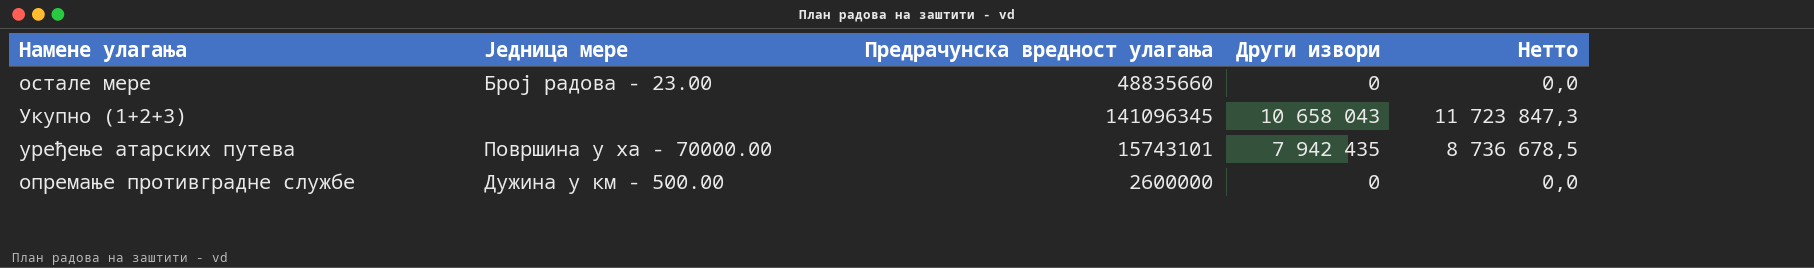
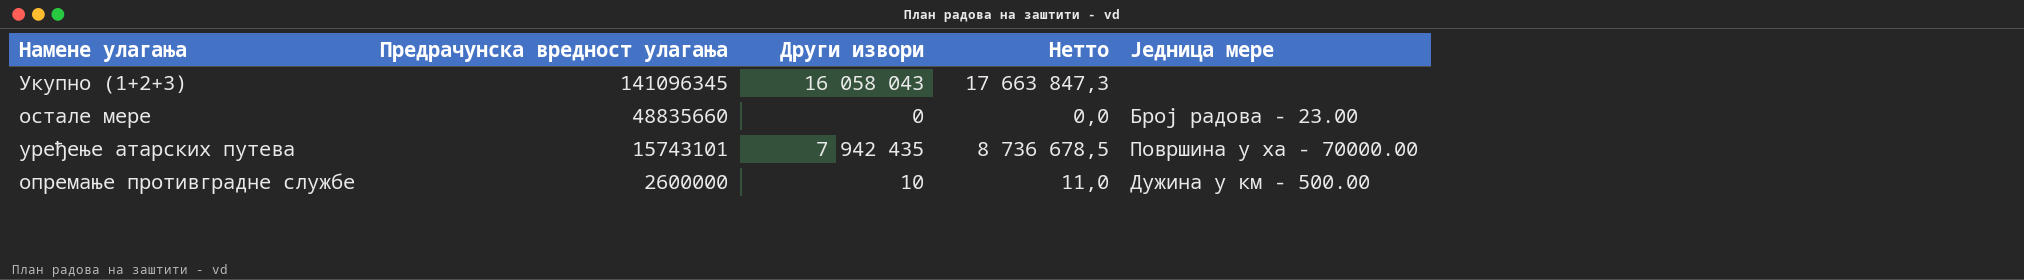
row order: none -> Предрачунска вредност улагања descending
column Једница мере | position: 2 -> 5
Укупно (1+2+3) | Други извори: 10 658 043 -> 16 058 043
Укупно (1+2+3) | Нетто: 11 723 847,3 -> 17 663 847,3
опремање противградне службе | Други извори: 0 -> 10
опремање противградне службе | Нетто: 0,0 -> 11,0

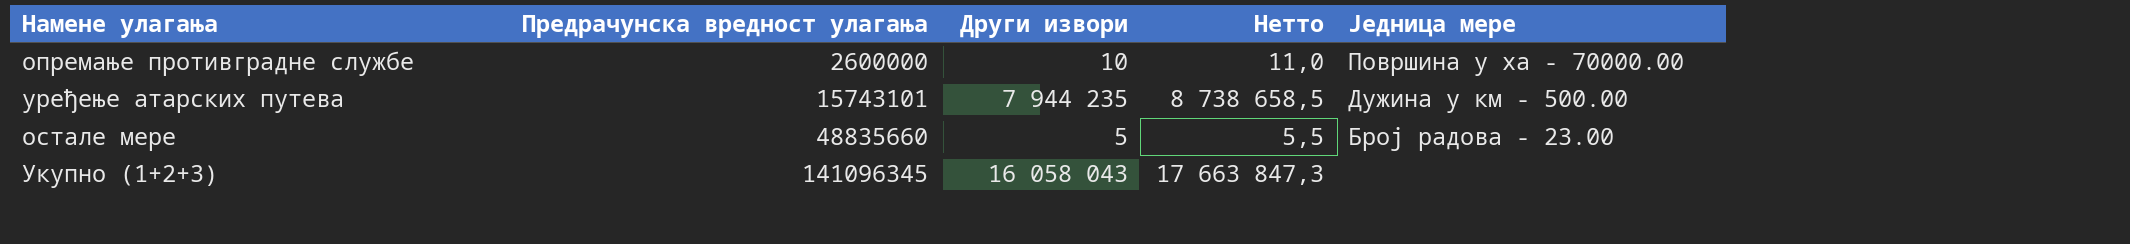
row order: Предрачунска вредност улагања descending -> Предрачунска вредност улагања ascending
опремање противградне службе | Једница мере: Дужина у км - 500.00 -> Површина у ха - 70000.00
уређење атарских путева | Други извори: 7 942 435 -> 7 944 235
уређење атарских путева | Нетто: 8 736 678,5 -> 8 738 658,5
уређење атарских путева | Једница мере: Површина у ха - 70000.00 -> Дужина у км - 500.00
остале мере | Други извори: 0 -> 5
остале мере | Нетто: 0,0 -> 5,5

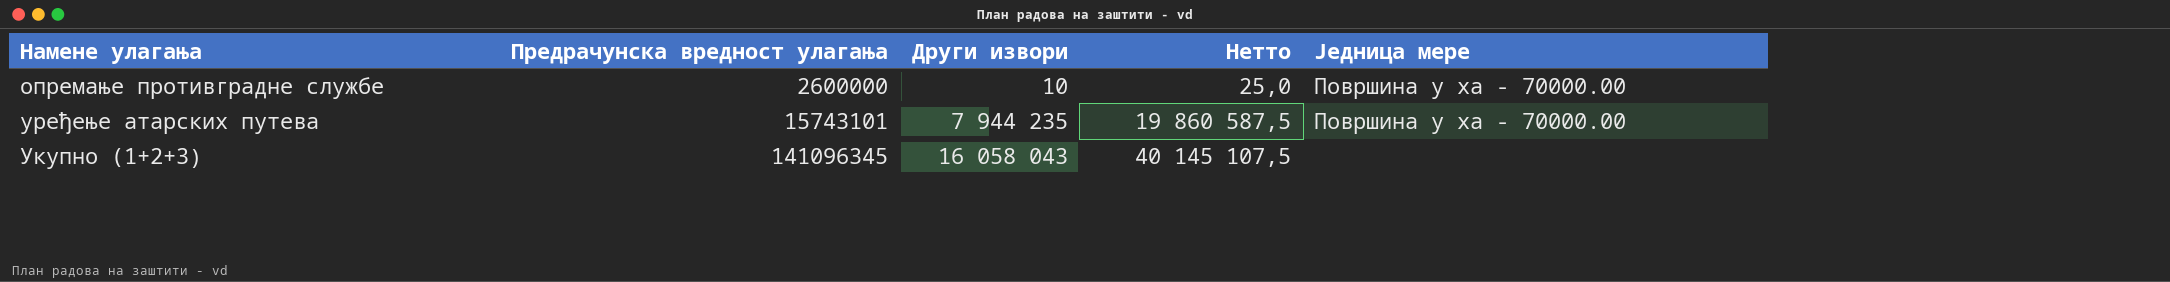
column Нетто | formula: [Други извори] * 1,1 -> [Други извори] * 2,5
row остале мере: 48835660 | 5 | 5,5 | Број радова - 23.00 -> none
уређење атарских путева | Једница мере: Дужина у км - 500.00 -> Површина у ха - 70000.00

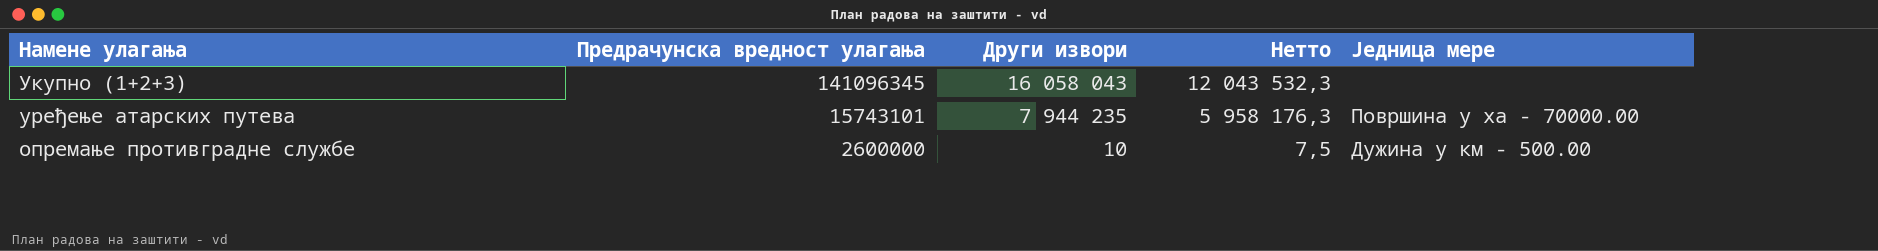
row order: Предрачунска вредност улагања ascending -> Предрачунска вредност улагања descending
column Нетто | formula: [Други извори] * 2,5 -> [Други извори] * 0,75
опремање противградне службе | Једница мере: Површина у ха - 70000.00 -> Дужина у км - 500.00

